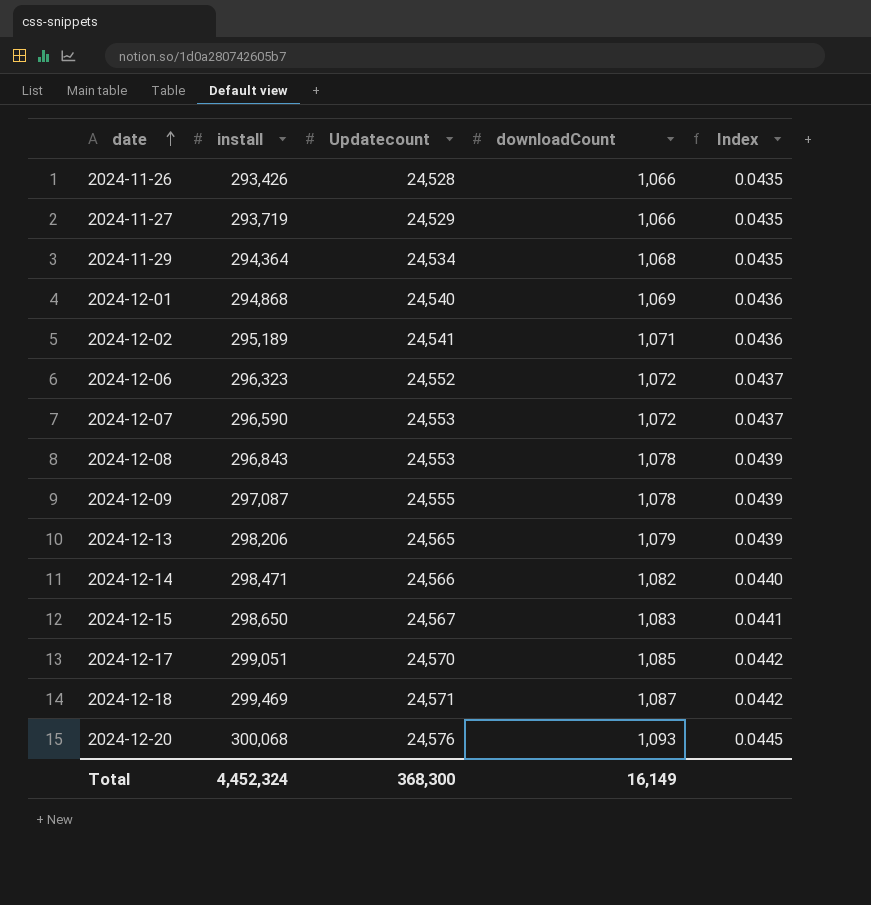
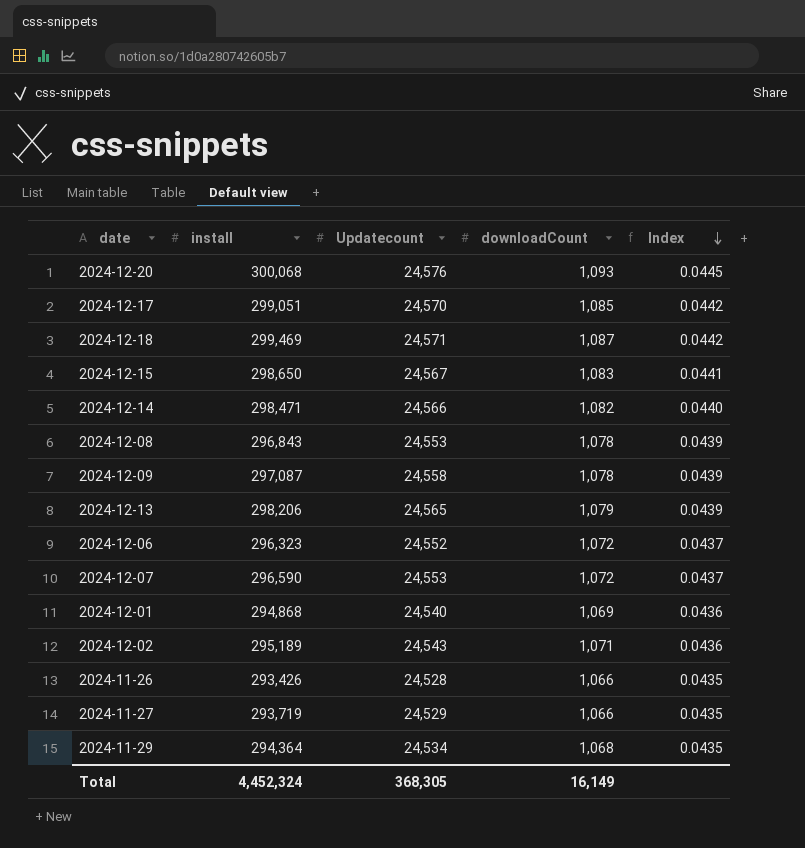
row order: date ascending -> Index descending
2024-12-09 | Updatecount: 24,555 -> 24,558
2024-12-02 | Updatecount: 24,541 -> 24,543
Total | Updatecount: 368,300 -> 368,305

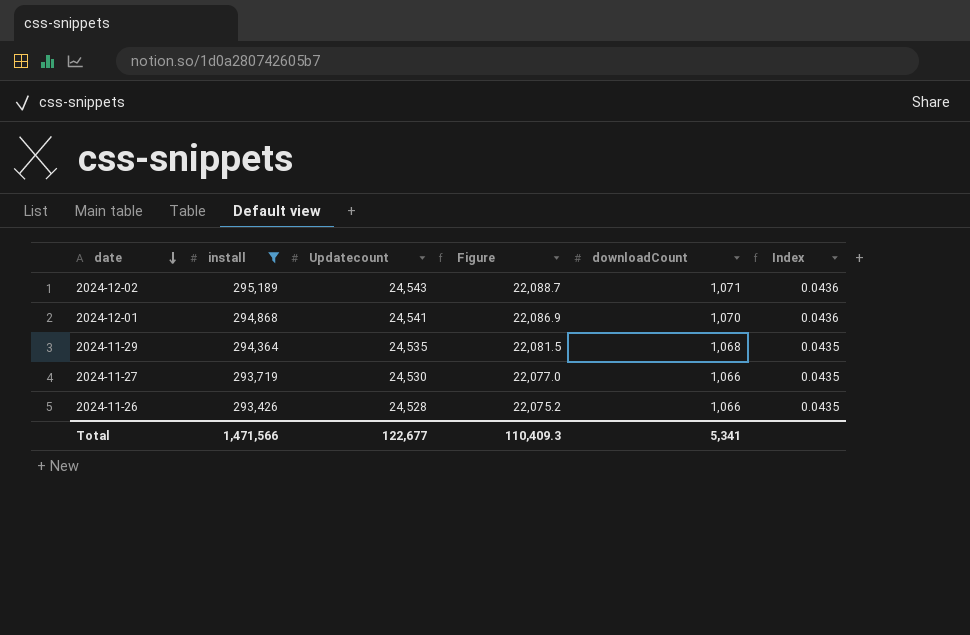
filter: none -> install <= 295,189
row order: Index descending -> date descending
column Figure | formula: none -> [Updatecount] * 0.9
2024-12-01 | Updatecount: 24,540 -> 24,541
2024-12-01 | downloadCount: 1,069 -> 1,070
2024-11-29 | Updatecount: 24,534 -> 24,535
2024-11-27 | Updatecount: 24,529 -> 24,530
Total | install: 4,452,324 -> 1,471,566
Total | Updatecount: 368,305 -> 122,677
Total | downloadCount: 16,149 -> 5,341

